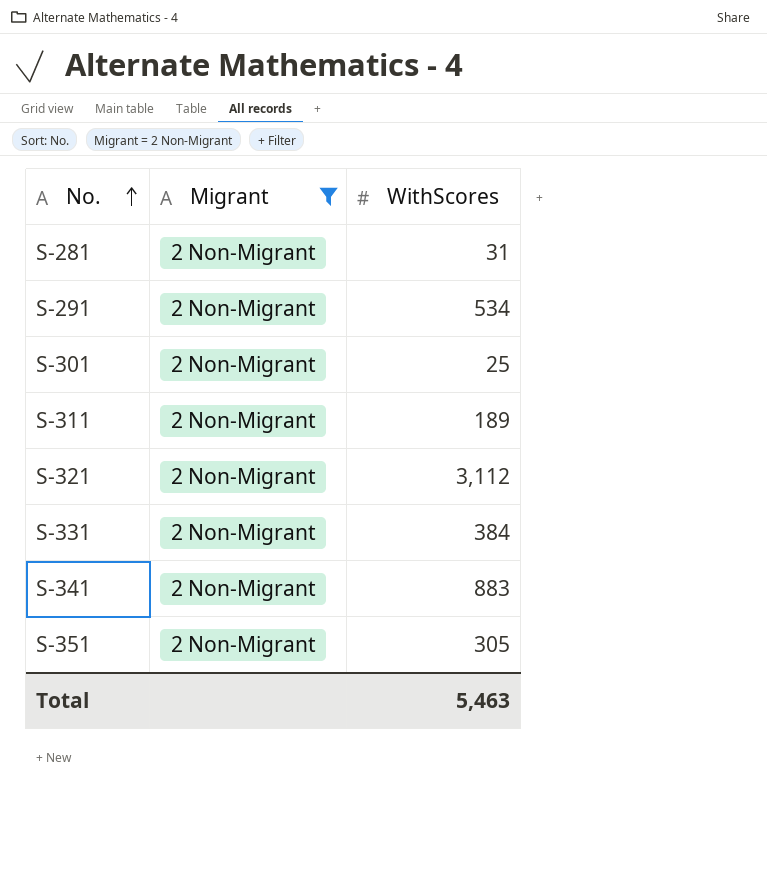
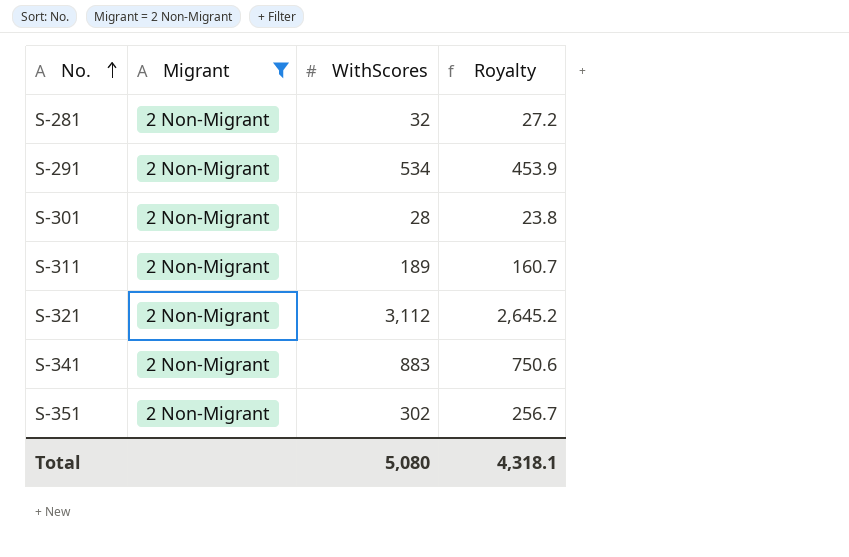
column Royalty | formula: none -> [WithScores] * 0.85
row S-331: 2 Non-Migrant | 384 -> none
S-281 | WithScores: 31 -> 32
S-301 | WithScores: 25 -> 28
S-351 | WithScores: 305 -> 302
Total | WithScores: 5,463 -> 5,080

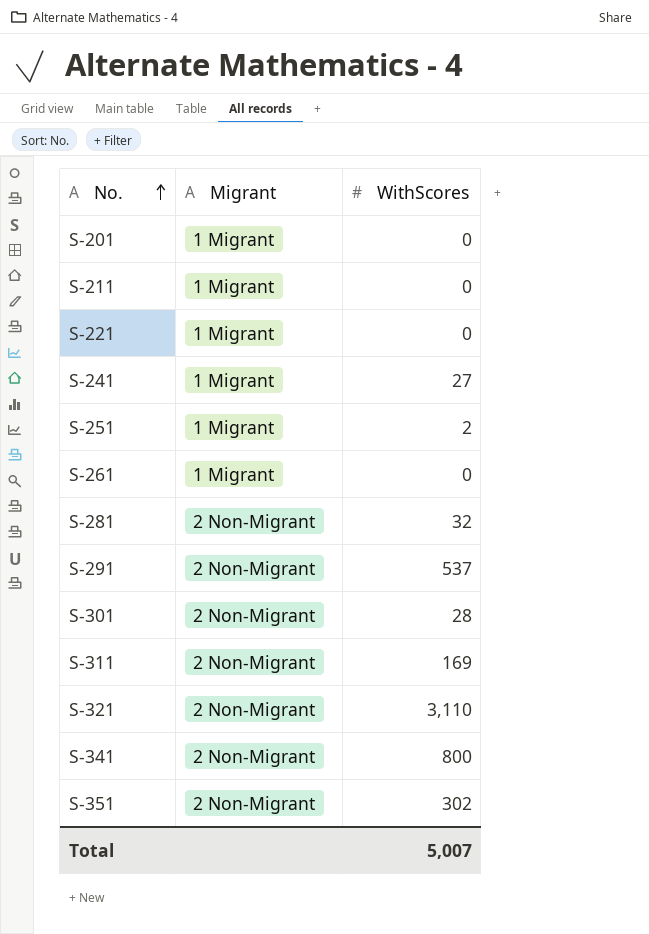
filter: Migrant = 2 Non-Migrant -> none
column Royalty | formula: [WithScores] * 0.85 -> none
S-291 | WithScores: 534 -> 537
S-311 | WithScores: 189 -> 169
S-321 | WithScores: 3,112 -> 3,110
S-341 | WithScores: 883 -> 800
Total | WithScores: 5,080 -> 5,007

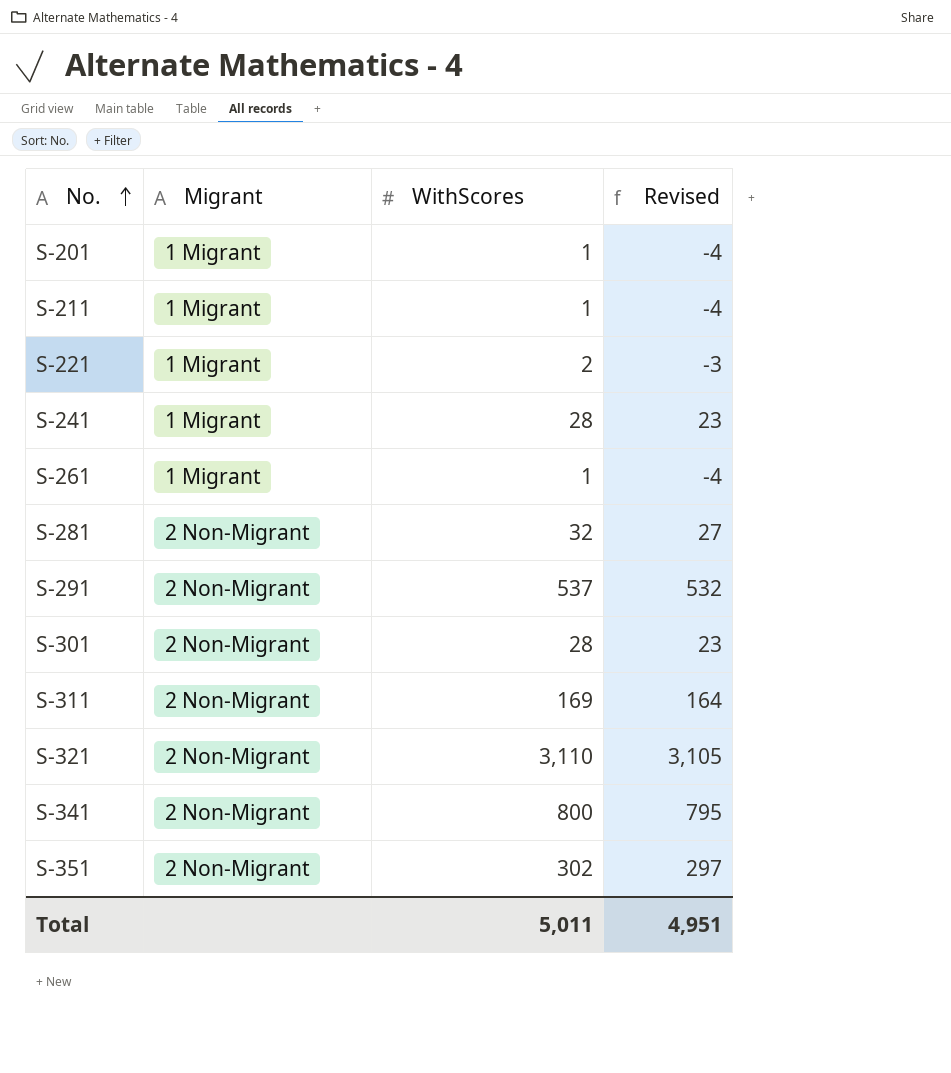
column Revised | formula: none -> [WithScores] - 5
row S-251: 1 Migrant | 2 -> none
S-201 | WithScores: 0 -> 1
S-211 | WithScores: 0 -> 1
S-221 | WithScores: 0 -> 2
S-241 | WithScores: 27 -> 28
S-261 | WithScores: 0 -> 1
Total | WithScores: 5,007 -> 5,011

